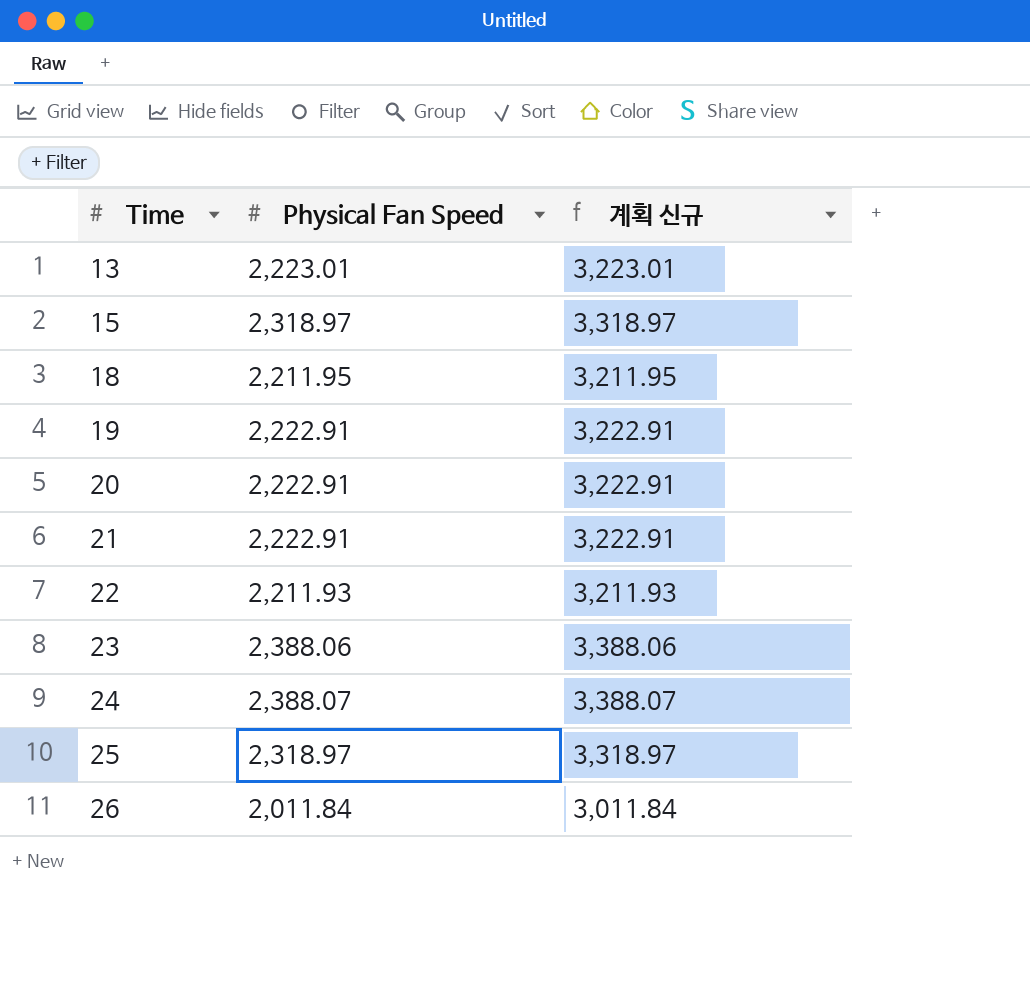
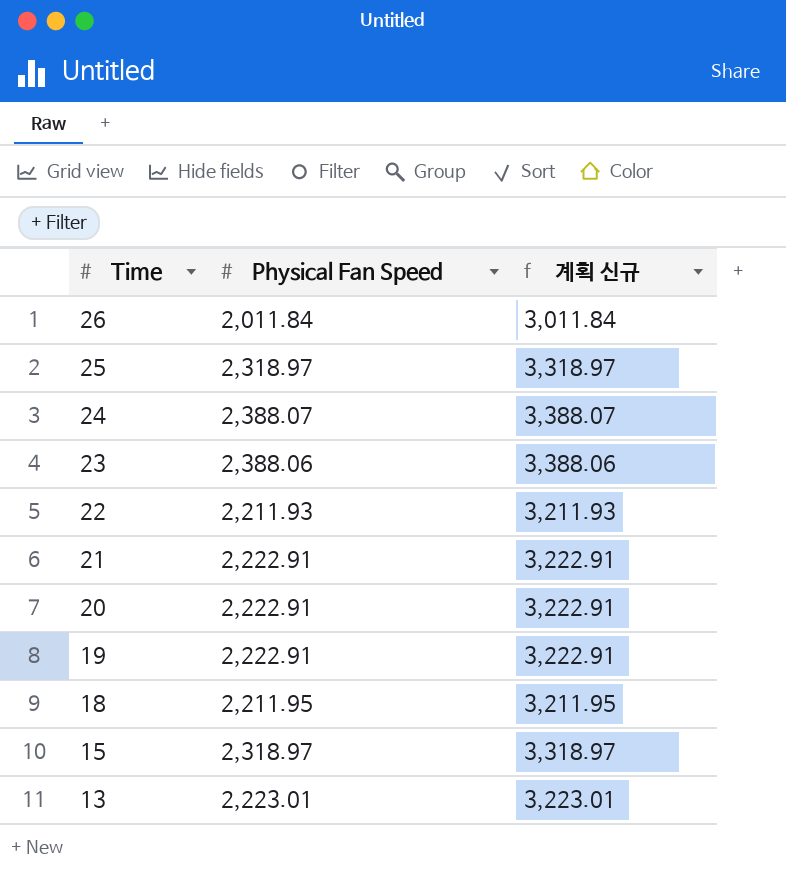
row order: Time ascending -> Time descending

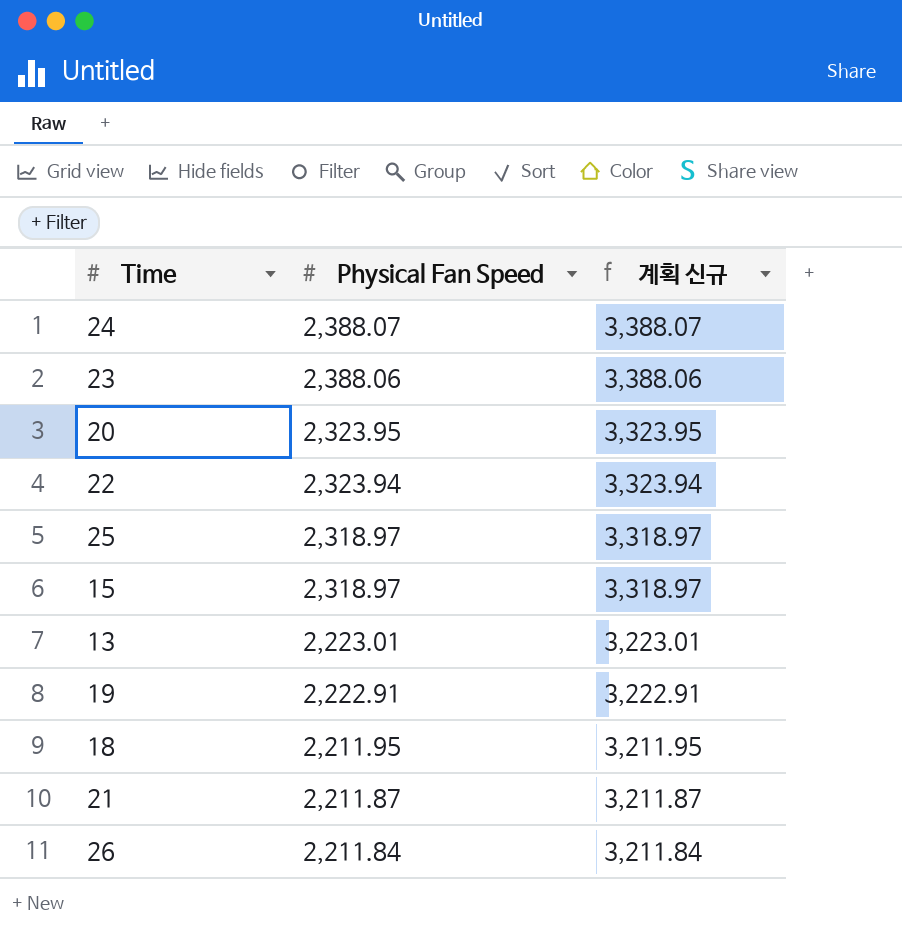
row order: Time descending -> Physical Fan Speed descending
20 | Physical Fan Speed: 2,222.91 -> 2,323.95
20 | 계획 신규: 3,222.91 -> 3,323.95
22 | Physical Fan Speed: 2,211.93 -> 2,323.94
22 | 계획 신규: 3,211.93 -> 3,323.94
21 | Physical Fan Speed: 2,222.91 -> 2,211.87
21 | 계획 신규: 3,222.91 -> 3,211.87
26 | Physical Fan Speed: 2,011.84 -> 2,211.84
26 | 계획 신규: 3,011.84 -> 3,211.84

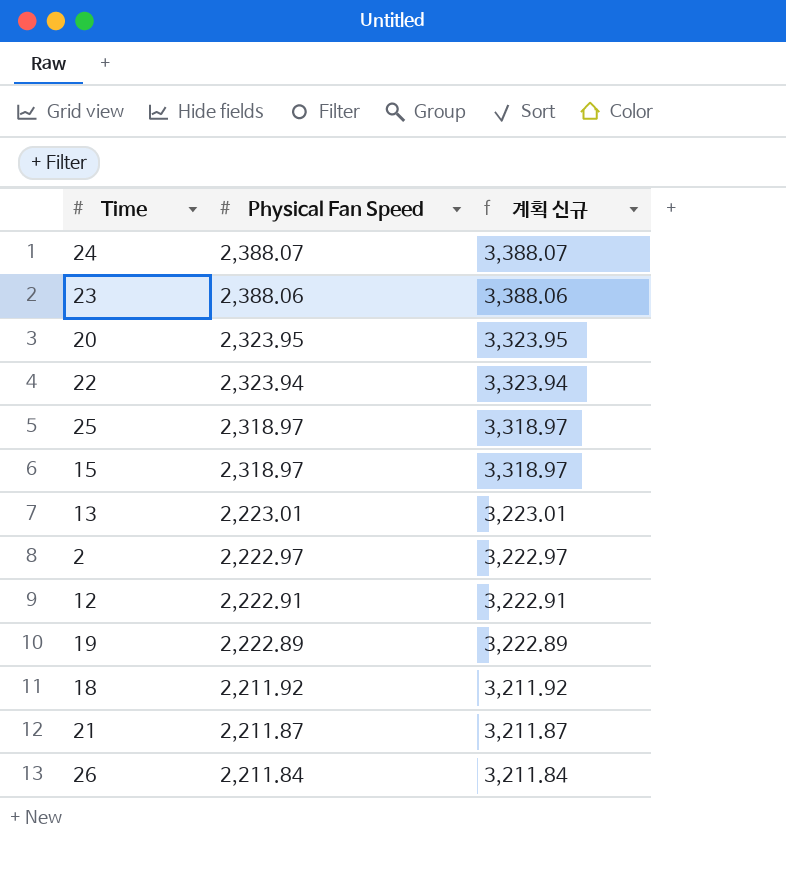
row 2: none -> 2,222.97 | 3,222.97
row 12: none -> 2,222.91 | 3,222.91
19 | Physical Fan Speed: 2,222.91 -> 2,222.89
19 | 계획 신규: 3,222.91 -> 3,222.89
18 | Physical Fan Speed: 2,211.95 -> 2,211.92
18 | 계획 신규: 3,211.95 -> 3,211.92

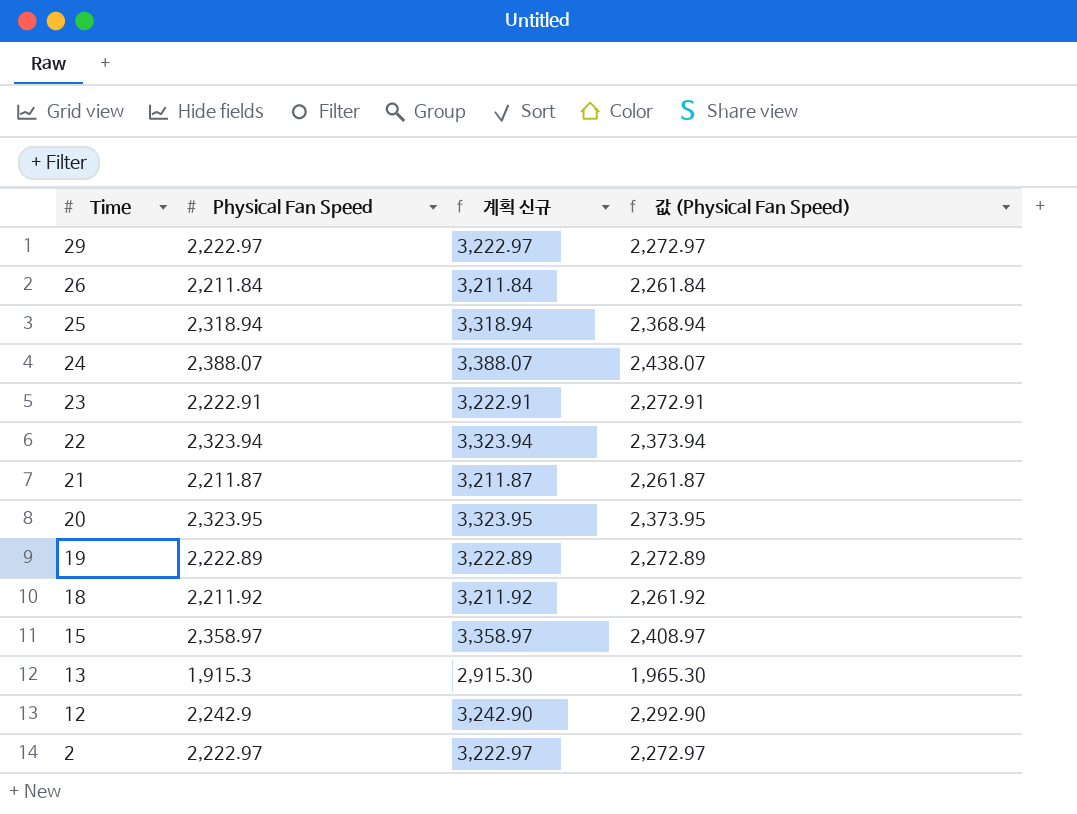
row order: Physical Fan Speed descending -> Time descending
column 값 (Physical Fan Speed) | formula: none -> [Physical Fan Speed] + 50
row 29: none -> 2,222.97 | 3,222.97 | 2,272.97
25 | Physical Fan Speed: 2,318.97 -> 2,318.94
25 | 계획 신규: 3,318.97 -> 3,318.94
23 | Physical Fan Speed: 2,388.06 -> 2,222.91
23 | 계획 신규: 3,388.06 -> 3,222.91
15 | Physical Fan Speed: 2,318.97 -> 2,358.97
15 | 계획 신규: 3,318.97 -> 3,358.97
13 | Physical Fan Speed: 2,223.01 -> 1,915.3
13 | 계획 신규: 3,223.01 -> 2,915.30
12 | Physical Fan Speed: 2,222.91 -> 2,242.9
12 | 계획 신규: 3,222.91 -> 3,242.90

